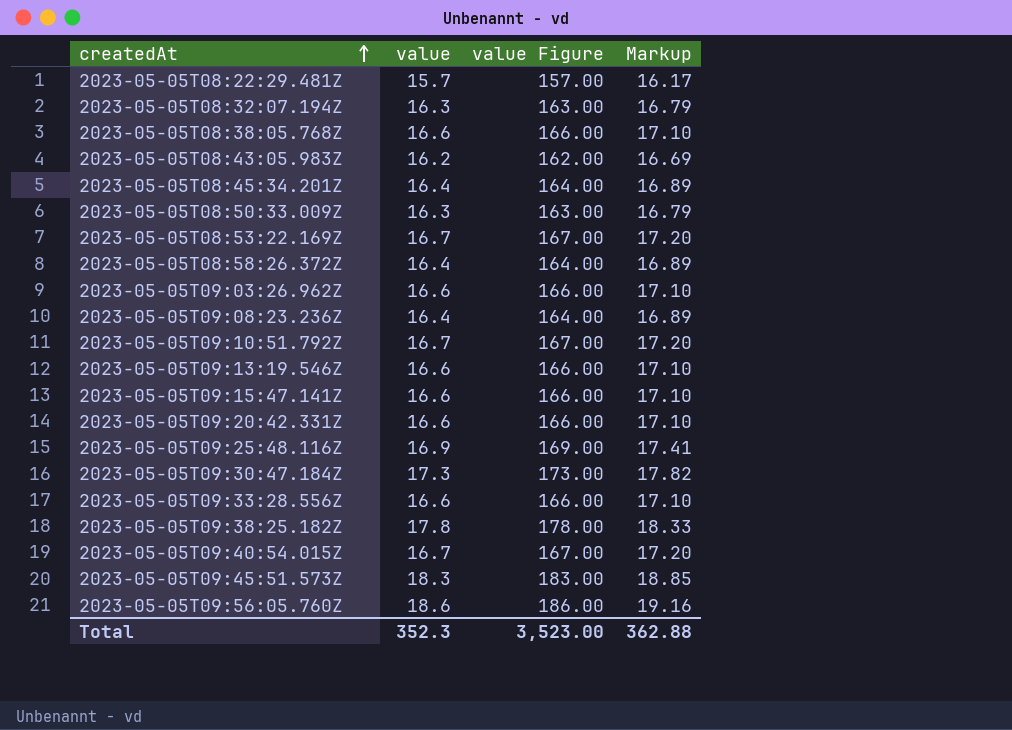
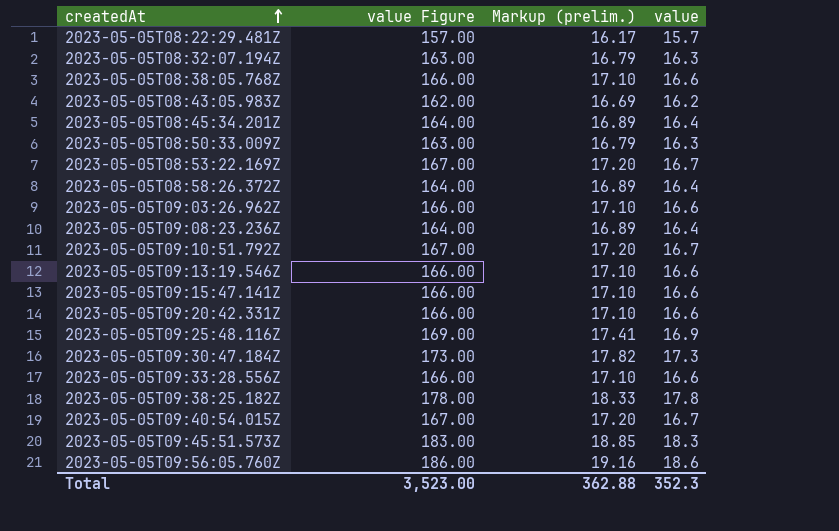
column name: Markup -> Markup (prelim.)
column value | position: 2 -> 4

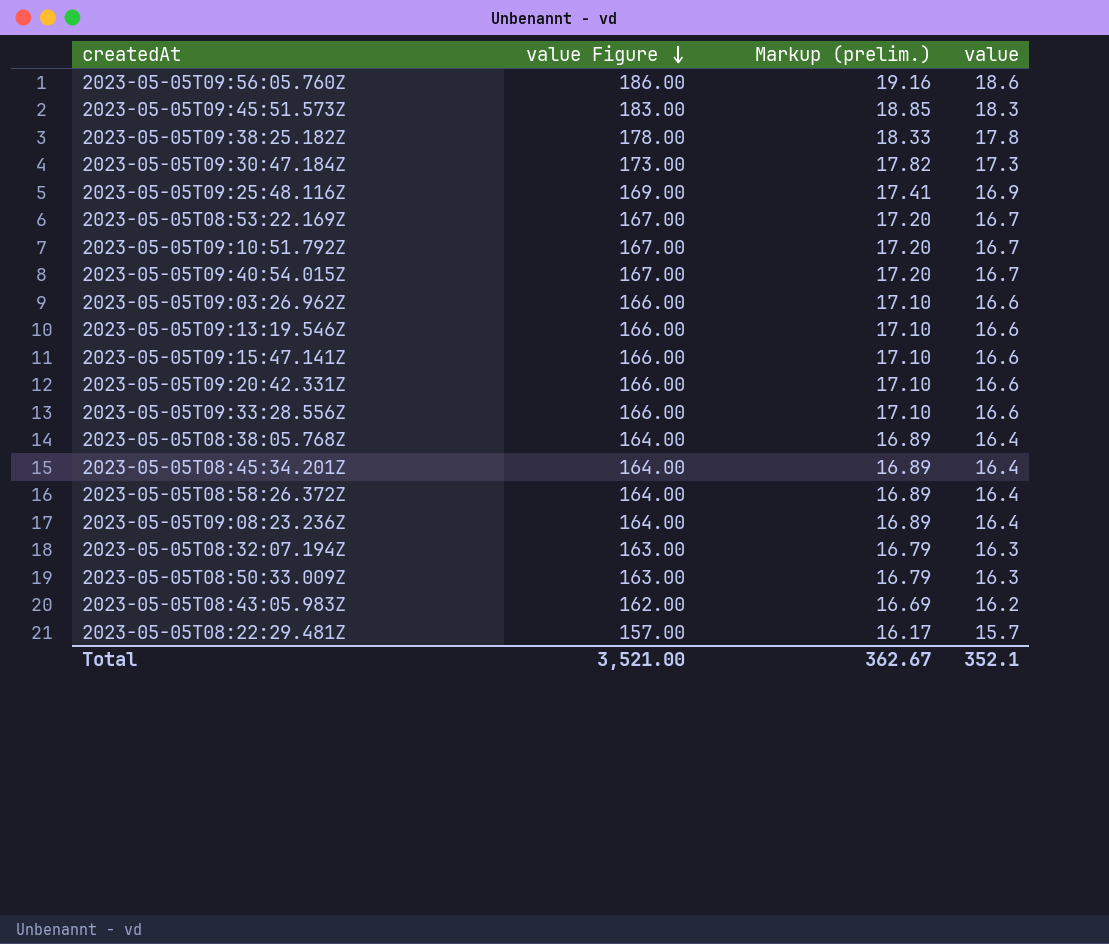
row order: createdAt ascending -> value Figure descending
2023-05-05T08:38:05.768Z | value Figure: 166.00 -> 164.00
2023-05-05T08:38:05.768Z | Markup (prelim.): 17.10 -> 16.89
2023-05-05T08:38:05.768Z | value: 16.6 -> 16.4
Total | value Figure: 3,523.00 -> 3,521.00
Total | Markup (prelim.): 362.88 -> 362.67
Total | value: 352.3 -> 352.1

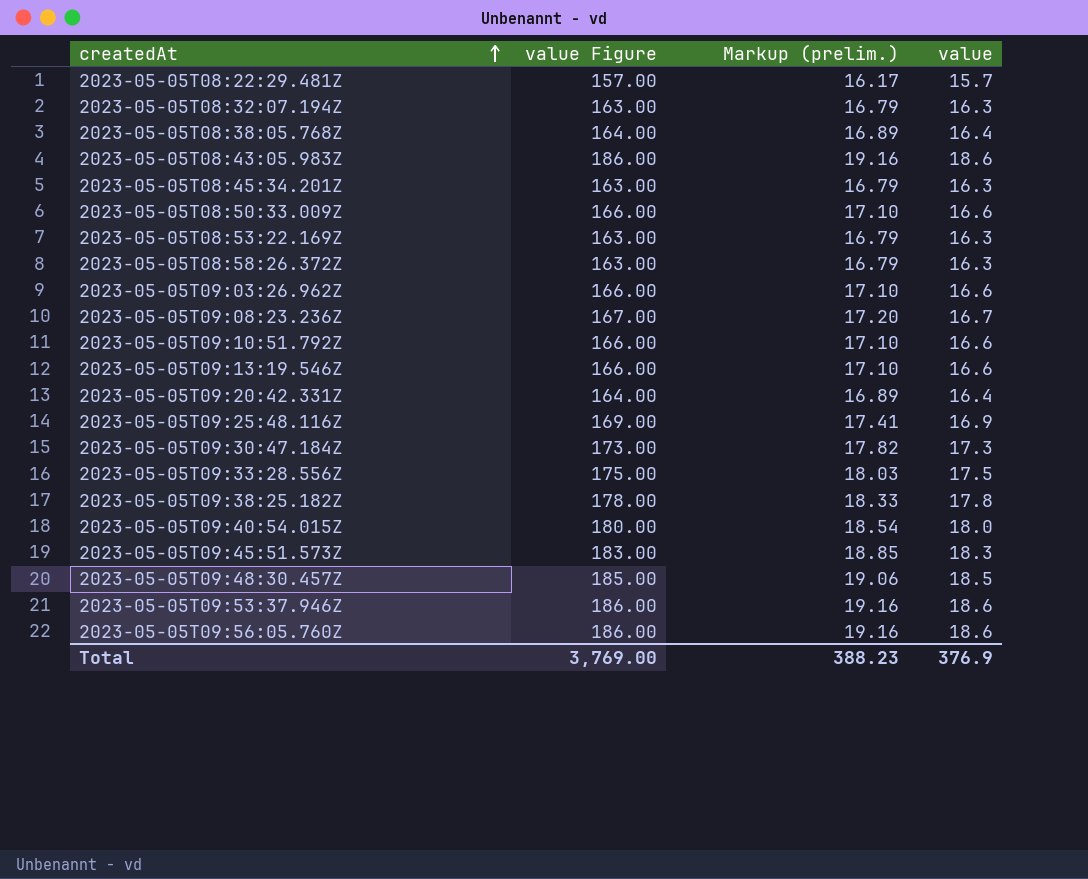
row order: value Figure descending -> createdAt ascending
row 2023-05-05T09:15:47.141Z: 166.00 | 17.10 | 16.6 -> none
2023-05-05T08:43:05.983Z | value Figure: 162.00 -> 186.00
2023-05-05T08:43:05.983Z | Markup (prelim.): 16.69 -> 19.16
2023-05-05T08:43:05.983Z | value: 16.2 -> 18.6
2023-05-05T08:45:34.201Z | value Figure: 164.00 -> 163.00
2023-05-05T08:45:34.201Z | Markup (prelim.): 16.89 -> 16.79
2023-05-05T08:45:34.201Z | value: 16.4 -> 16.3
2023-05-05T08:50:33.009Z | value Figure: 163.00 -> 166.00
2023-05-05T08:50:33.009Z | Markup (prelim.): 16.79 -> 17.10
2023-05-05T08:50:33.009Z | value: 16.3 -> 16.6
2023-05-05T08:53:22.169Z | value Figure: 167.00 -> 163.00
2023-05-05T08:53:22.169Z | Markup (prelim.): 17.20 -> 16.79
2023-05-05T08:53:22.169Z | value: 16.7 -> 16.3
2023-05-05T08:58:26.372Z | value Figure: 164.00 -> 163.00
2023-05-05T08:58:26.372Z | Markup (prelim.): 16.89 -> 16.79
2023-05-05T08:58:26.372Z | value: 16.4 -> 16.3
2023-05-05T09:08:23.236Z | value Figure: 164.00 -> 167.00
2023-05-05T09:08:23.236Z | Markup (prelim.): 16.89 -> 17.20
2023-05-05T09:08:23.236Z | value: 16.4 -> 16.7
2023-05-05T09:10:51.792Z | value Figure: 167.00 -> 166.00
2023-05-05T09:10:51.792Z | Markup (prelim.): 17.20 -> 17.10
2023-05-05T09:10:51.792Z | value: 16.7 -> 16.6
2023-05-05T09:20:42.331Z | value Figure: 166.00 -> 164.00
2023-05-05T09:20:42.331Z | Markup (prelim.): 17.10 -> 16.89
2023-05-05T09:20:42.331Z | value: 16.6 -> 16.4
2023-05-05T09:33:28.556Z | value Figure: 166.00 -> 175.00
2023-05-05T09:33:28.556Z | Markup (prelim.): 17.10 -> 18.03
2023-05-05T09:33:28.556Z | value: 16.6 -> 17.5
2023-05-05T09:40:54.015Z | value Figure: 167.00 -> 180.00
2023-05-05T09:40:54.015Z | Markup (prelim.): 17.20 -> 18.54
2023-05-05T09:40:54.015Z | value: 16.7 -> 18.0
row 2023-05-05T09:48:30.457Z: none -> 185.00 | 19.06 | 18.5
row 2023-05-05T09:53:37.946Z: none -> 186.00 | 19.16 | 18.6
Total | value Figure: 3,521.00 -> 3,769.00
Total | Markup (prelim.): 362.67 -> 388.23
Total | value: 352.1 -> 376.9

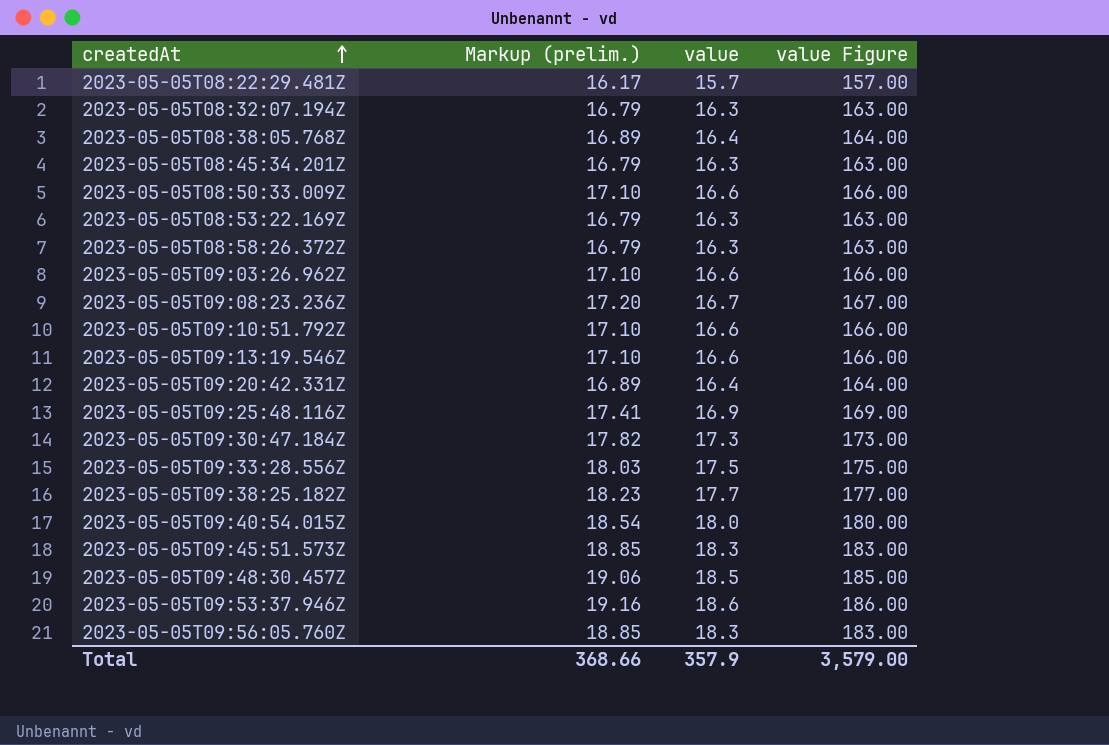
column value Figure | position: 2 -> 4
row 2023-05-05T08:43:05.983Z: 186.00 | 19.16 | 18.6 -> none
2023-05-05T09:38:25.182Z | Markup (prelim.): 18.33 -> 18.23
2023-05-05T09:38:25.182Z | value: 17.8 -> 17.7
2023-05-05T09:38:25.182Z | value Figure: 178.00 -> 177.00
2023-05-05T09:56:05.760Z | Markup (prelim.): 19.16 -> 18.85
2023-05-05T09:56:05.760Z | value: 18.6 -> 18.3
2023-05-05T09:56:05.760Z | value Figure: 186.00 -> 183.00
Total | Markup (prelim.): 388.23 -> 368.66
Total | value: 376.9 -> 357.9
Total | value Figure: 3,769.00 -> 3,579.00

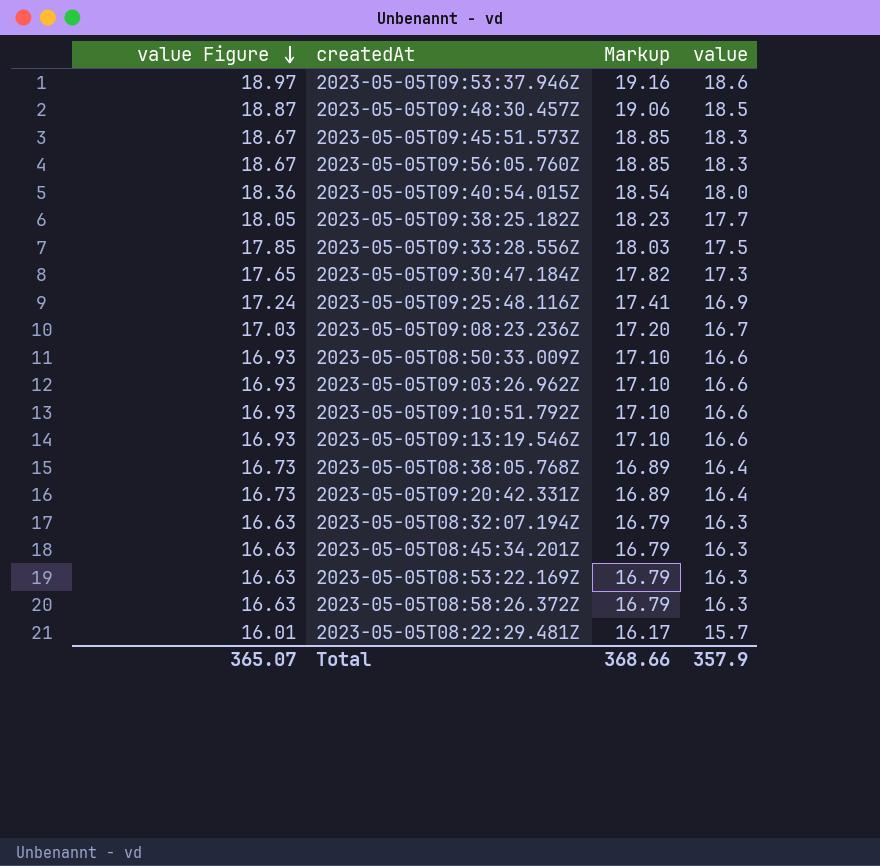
row order: createdAt ascending -> value Figure descending
column value Figure | formula: [value] * 10 -> [value] * 1.02
column value Figure | position: 4 -> 1
column name: Markup (prelim.) -> Markup
Total | value Figure: 3,579.00 -> 365.07

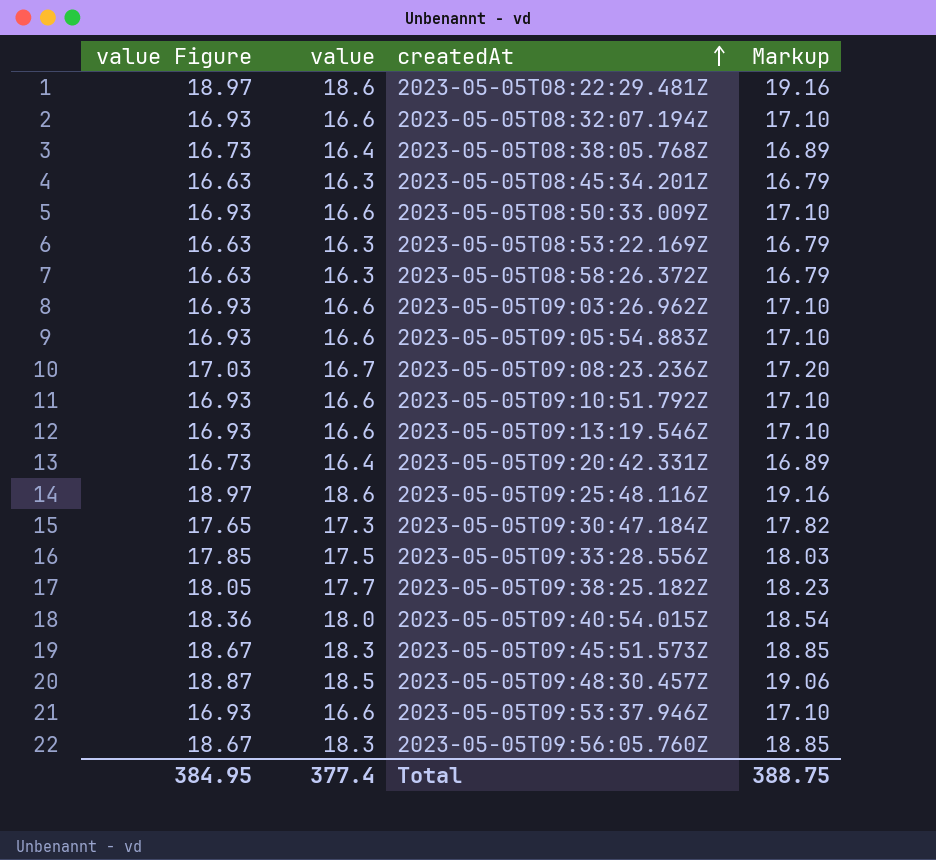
row order: value Figure descending -> createdAt ascending
column value | position: 4 -> 2
2023-05-05T08:22:29.481Z | value Figure: 16.01 -> 18.97
2023-05-05T08:22:29.481Z | value: 15.7 -> 18.6
2023-05-05T08:22:29.481Z | Markup: 16.17 -> 19.16
2023-05-05T08:32:07.194Z | value Figure: 16.63 -> 16.93
2023-05-05T08:32:07.194Z | value: 16.3 -> 16.6
2023-05-05T08:32:07.194Z | Markup: 16.79 -> 17.10
row 2023-05-05T09:05:54.883Z: none -> 16.93 | 16.6 | 17.10
2023-05-05T09:25:48.116Z | value Figure: 17.24 -> 18.97
2023-05-05T09:25:48.116Z | value: 16.9 -> 18.6
2023-05-05T09:25:48.116Z | Markup: 17.41 -> 19.16
2023-05-05T09:53:37.946Z | value Figure: 18.97 -> 16.93
2023-05-05T09:53:37.946Z | value: 18.6 -> 16.6
2023-05-05T09:53:37.946Z | Markup: 19.16 -> 17.10
Total | value Figure: 365.07 -> 384.95
Total | value: 357.9 -> 377.4
Total | Markup: 368.66 -> 388.75

